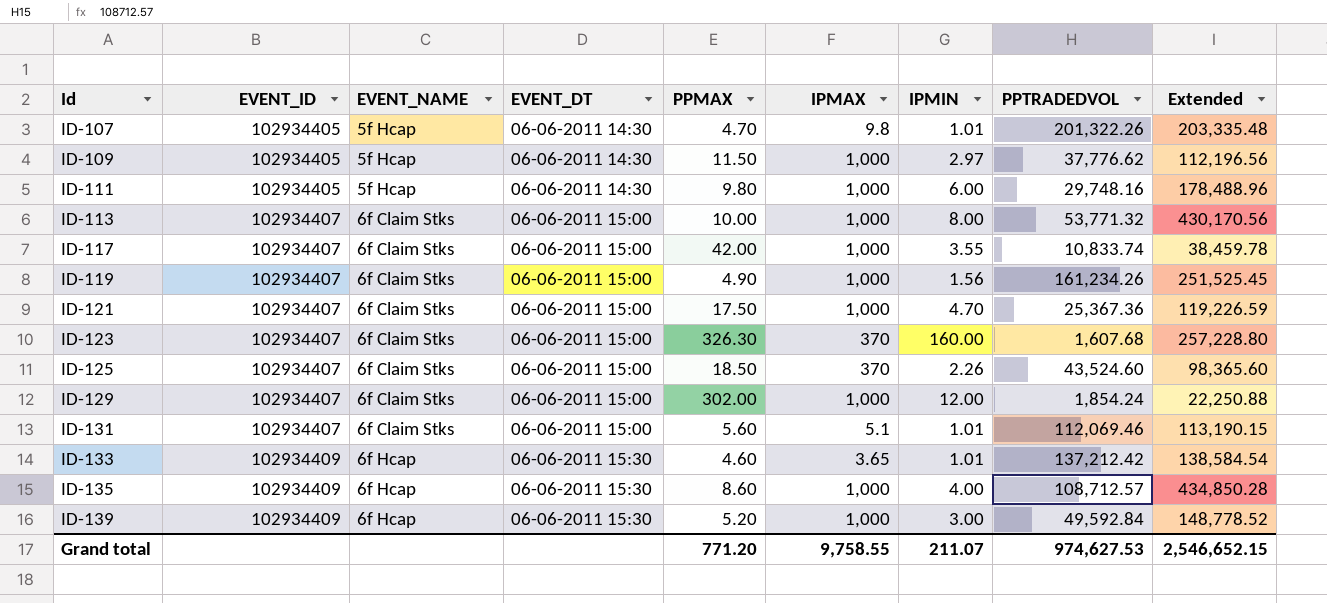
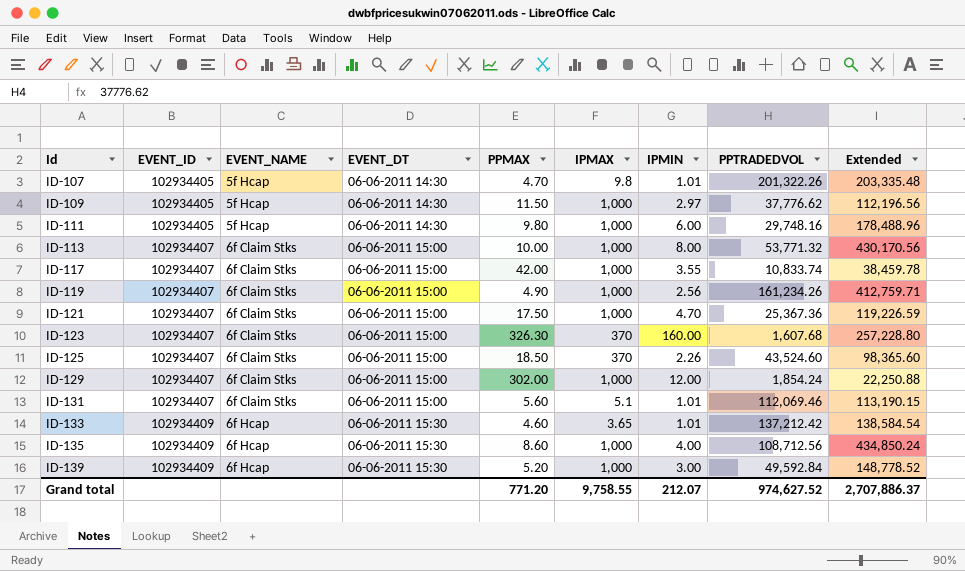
ID-119 | IPMIN: 1.56 -> 2.56
ID-119 | Extended: 251,525.45 -> 412,759.71
ID-135 | PPTRADEDVOL: 108,712.57 -> 108,712.56
ID-135 | Extended: 434,850.28 -> 434,850.24
Grand total | IPMIN: 211.07 -> 212.07
Grand total | PPTRADEDVOL: 974,627.53 -> 974,627.52
Grand total | Extended: 2,546,652.15 -> 2,707,886.37

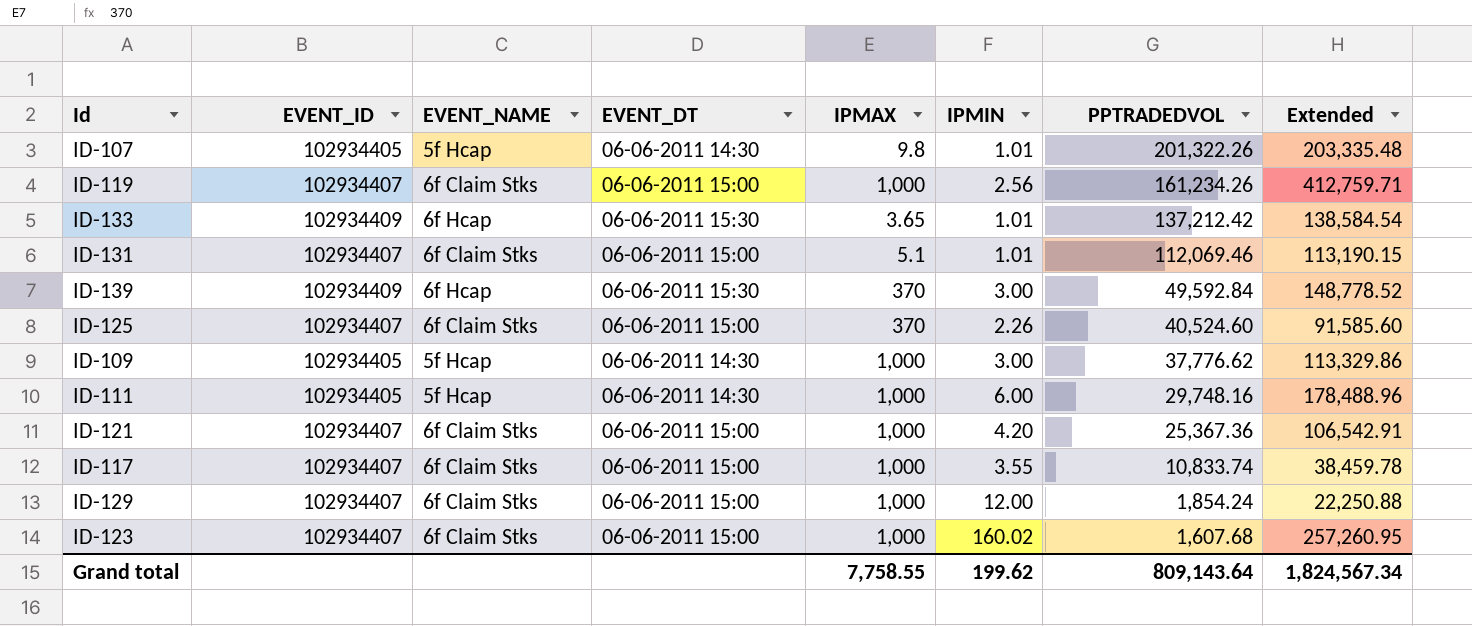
row order: Id ascending -> PPTRADEDVOL descending
column PPMAX | position: 5 -> none
row ID-113: 102934407 | 6f Claim Stks | 06-06-2011 15:00 | 10.00 | 1,000 | 8.00 | 53,771.32 | 430,170.56 -> none
row ID-135: 102934409 | 6f Hcap | 06-06-2011 15:30 | 8.60 | 1,000 | 4.00 | 108,712.56 | 434,850.24 -> none
ID-139 | IPMAX: 1,000 -> 370
ID-125 | PPTRADEDVOL: 43,524.60 -> 40,524.60
ID-125 | Extended: 98,365.60 -> 91,585.60
ID-109 | IPMIN: 2.97 -> 3.00
ID-109 | Extended: 112,196.56 -> 113,329.86
ID-121 | IPMIN: 4.70 -> 4.20
ID-121 | Extended: 119,226.59 -> 106,542.91
ID-123 | IPMAX: 370 -> 1,000
ID-123 | IPMIN: 160.00 -> 160.02
ID-123 | Extended: 257,228.80 -> 257,260.95
Grand total | IPMAX: 9,758.55 -> 7,758.55
Grand total | IPMIN: 212.07 -> 199.62
Grand total | PPTRADEDVOL: 974,627.52 -> 809,143.64
Grand total | Extended: 2,707,886.37 -> 1,824,567.34

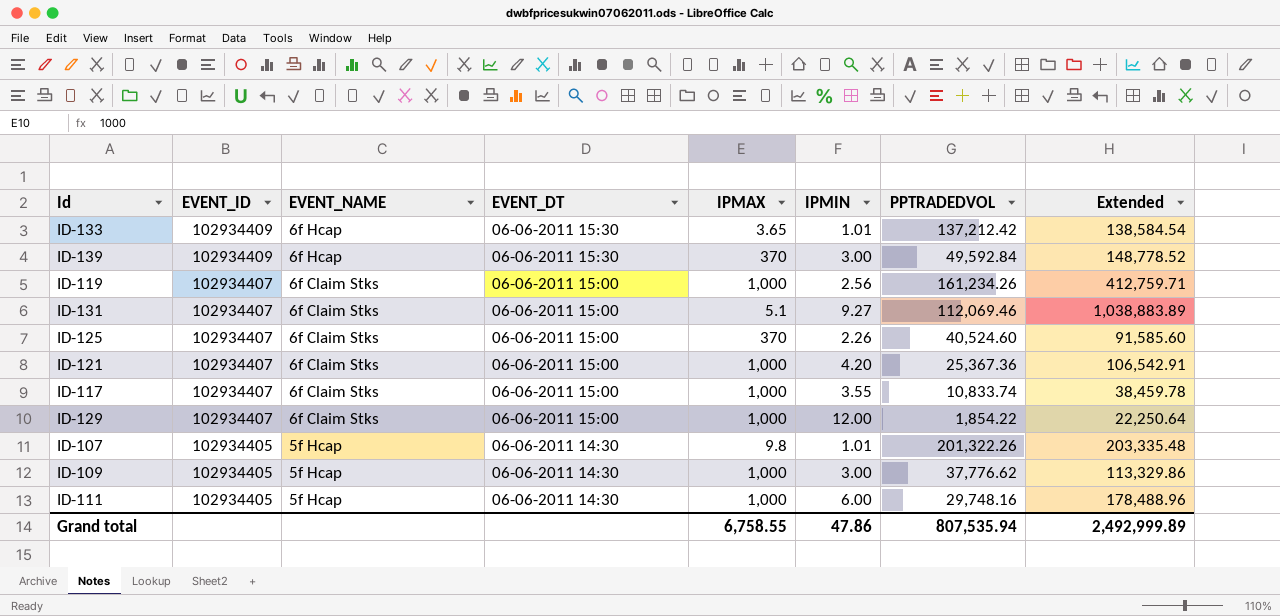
row order: PPTRADEDVOL descending -> EVENT_ID descending
row ID-123: 102934407 | 6f Claim Stks | 06-06-2011 15:00 | 1,000 | 160.02 | 1,607.68 | 257,260.95 -> none
ID-131 | IPMIN: 1.01 -> 9.27
ID-131 | Extended: 113,190.15 -> 1,038,883.89
ID-129 | PPTRADEDVOL: 1,854.24 -> 1,854.22
ID-129 | Extended: 22,250.88 -> 22,250.64
Grand total | IPMAX: 7,758.55 -> 6,758.55
Grand total | IPMIN: 199.62 -> 47.86
Grand total | PPTRADEDVOL: 809,143.64 -> 807,535.94
Grand total | Extended: 1,824,567.34 -> 2,492,999.89

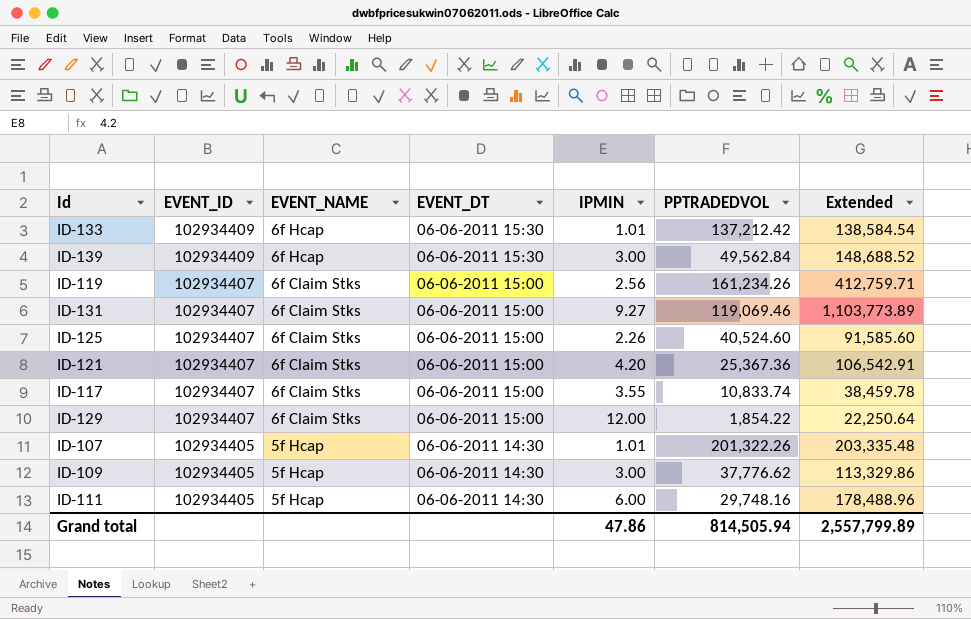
column IPMAX | position: 5 -> none
ID-139 | PPTRADEDVOL: 49,592.84 -> 49,562.84
ID-139 | Extended: 148,778.52 -> 148,688.52
ID-131 | PPTRADEDVOL: 112,069.46 -> 119,069.46
ID-131 | Extended: 1,038,883.89 -> 1,103,773.89
Grand total | PPTRADEDVOL: 807,535.94 -> 814,505.94
Grand total | Extended: 2,492,999.89 -> 2,557,799.89

